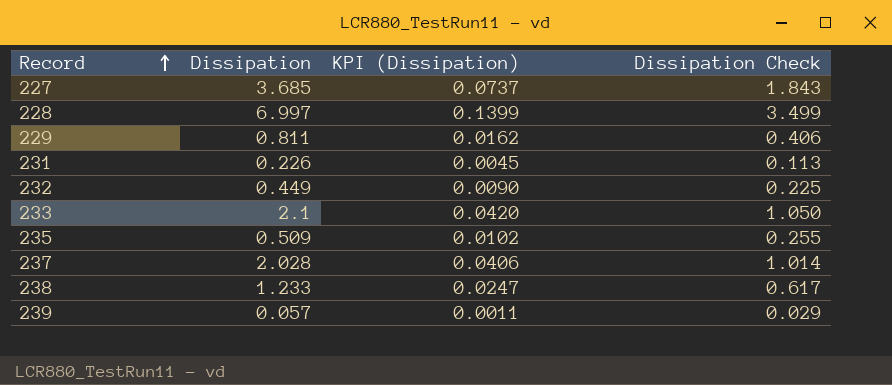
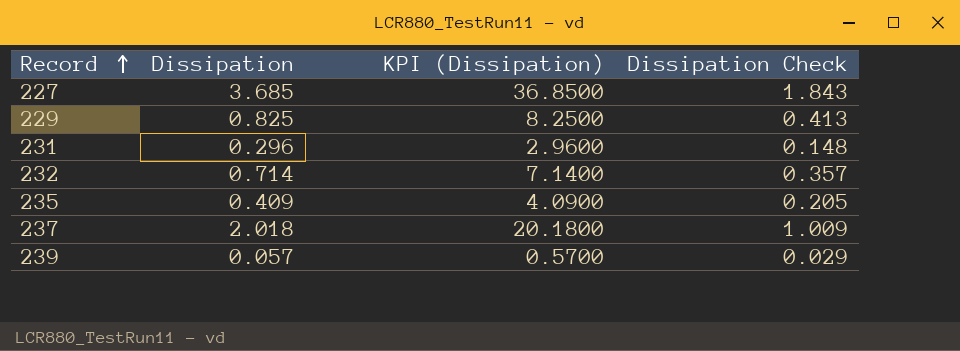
column KPI (Dissipation) | formula: [Dissipation] * 0.02 -> [Dissipation] * 10
row 228: 6.997 | 0.1399 | 3.499 -> none
row 233: 2.1 | 0.0420 | 1.050 -> none
row 238: 1.233 | 0.0247 | 0.617 -> none
229 | Dissipation: 0.811 -> 0.825
229 | Dissipation Check: 0.406 -> 0.413
231 | Dissipation: 0.226 -> 0.296
231 | Dissipation Check: 0.113 -> 0.148
232 | Dissipation: 0.449 -> 0.714
232 | Dissipation Check: 0.225 -> 0.357
235 | Dissipation: 0.509 -> 0.409
235 | Dissipation Check: 0.255 -> 0.205
237 | Dissipation: 2.028 -> 2.018
237 | Dissipation Check: 1.014 -> 1.009

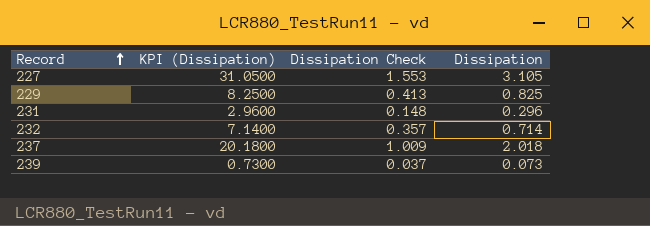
column Dissipation | position: 2 -> 4
row 235: 0.409 | 4.0900 | 0.205 -> none
227 | KPI (Dissipation): 36.8500 -> 31.0500
227 | Dissipation Check: 1.843 -> 1.553
227 | Dissipation: 3.685 -> 3.105
239 | KPI (Dissipation): 0.5700 -> 0.7300
239 | Dissipation Check: 0.029 -> 0.037
239 | Dissipation: 0.057 -> 0.073

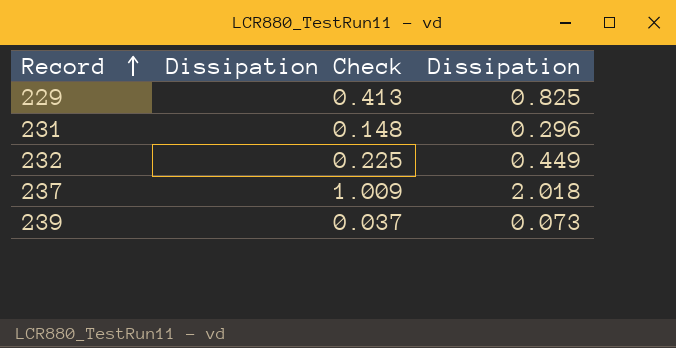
column KPI (Dissipation) | formula: [Dissipation] * 10 -> none
row 227: 31.0500 | 1.553 | 3.105 -> none
232 | Dissipation Check: 0.357 -> 0.225
232 | Dissipation: 0.714 -> 0.449

